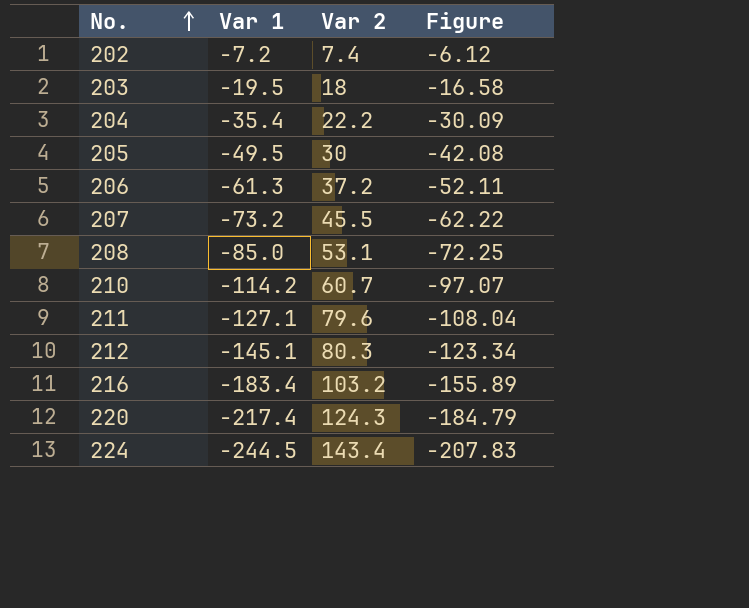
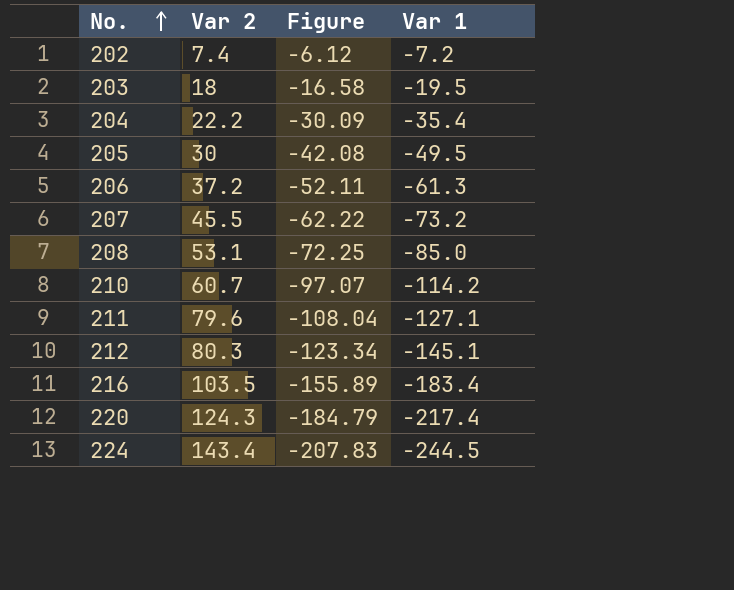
column Var 1 | position: 2 -> 4
216 | Var 2: 103.2 -> 103.5

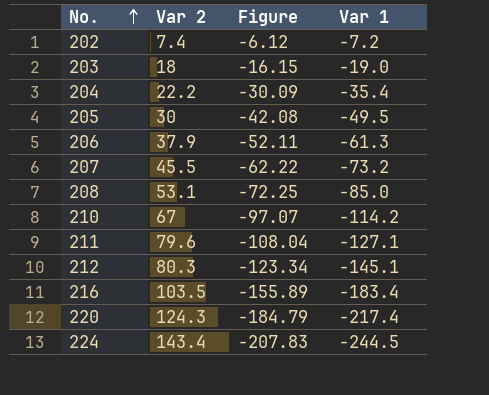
203 | Figure: -16.58 -> -16.15
203 | Var 1: -19.5 -> -19.0
206 | Var 2: 37.2 -> 37.9
210 | Var 2: 60.7 -> 67

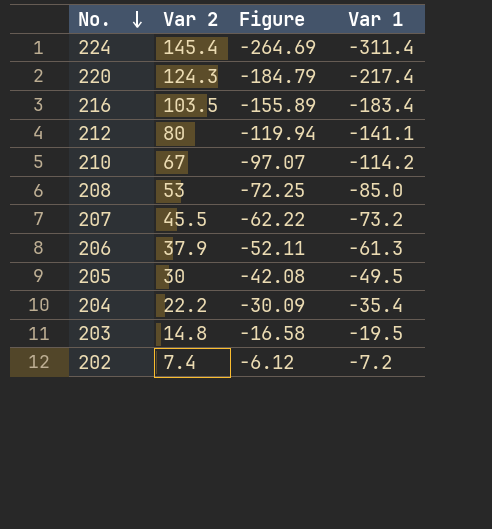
row order: No. ascending -> No. descending
row 211: 79.6 | -108.04 | -127.1 -> none
224 | Var 2: 143.4 -> 145.4
224 | Figure: -207.83 -> -264.69
224 | Var 1: -244.5 -> -311.4
212 | Var 2: 80.3 -> 80
212 | Figure: -123.34 -> -119.94
212 | Var 1: -145.1 -> -141.1
208 | Var 2: 53.1 -> 53
203 | Var 2: 18 -> 14.8
203 | Figure: -16.15 -> -16.58
203 | Var 1: -19.0 -> -19.5

